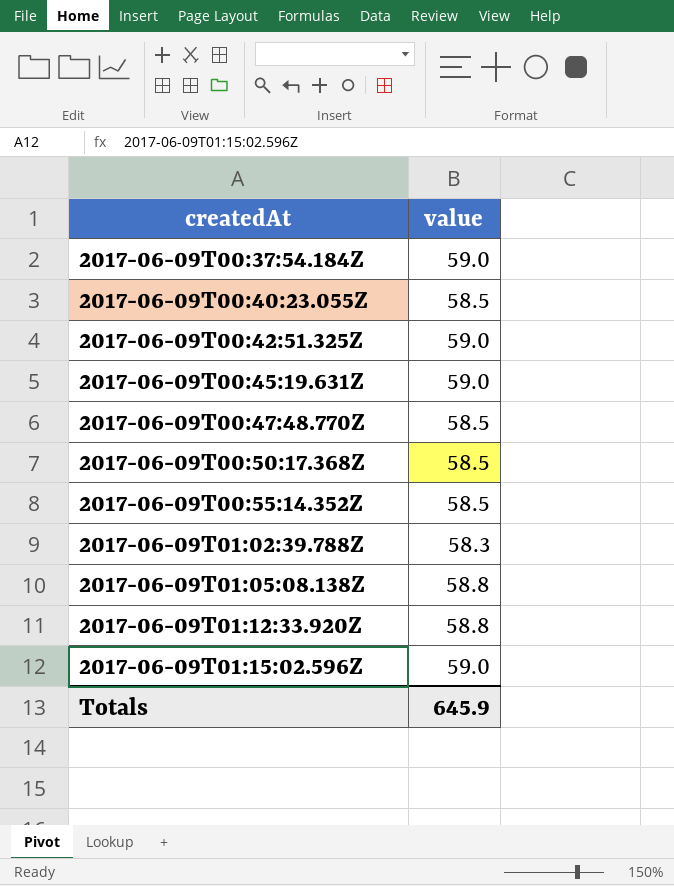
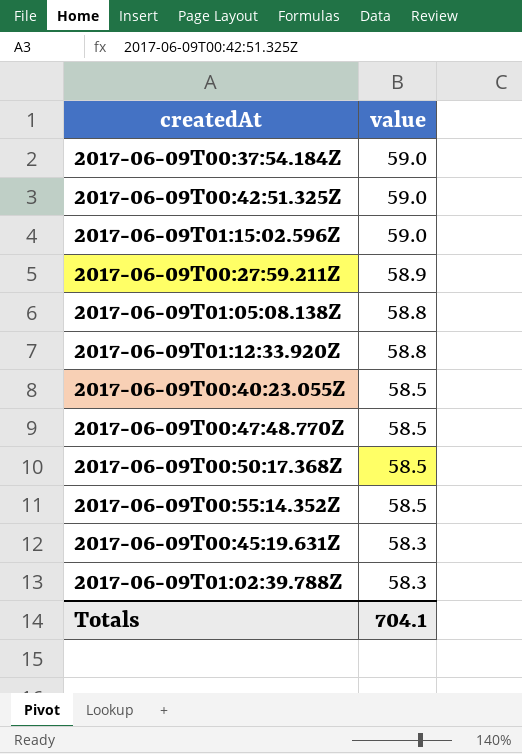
row order: createdAt ascending -> value descending
row 2017-06-09T00:27:59.211Z: none -> 58.9
2017-06-09T00:45:19.631Z | value: 59.0 -> 58.3
Totals | value: 645.9 -> 704.1

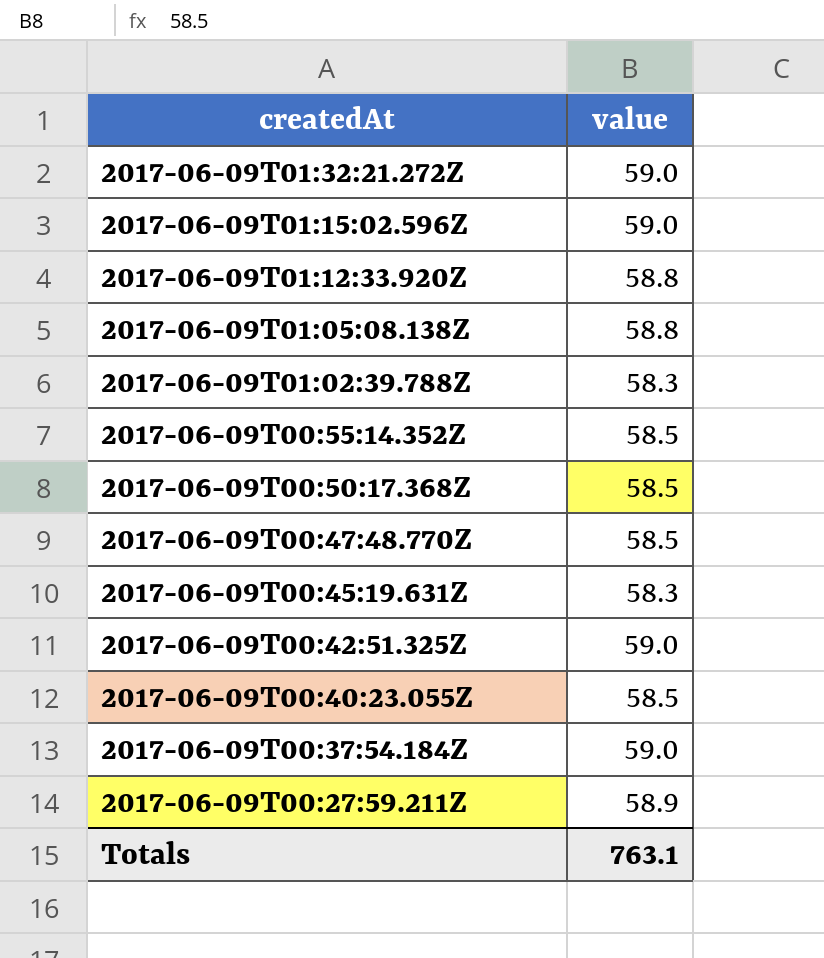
row order: value descending -> createdAt descending
row 2017-06-09T01:32:21.272Z: none -> 59.0
Totals | value: 704.1 -> 763.1

